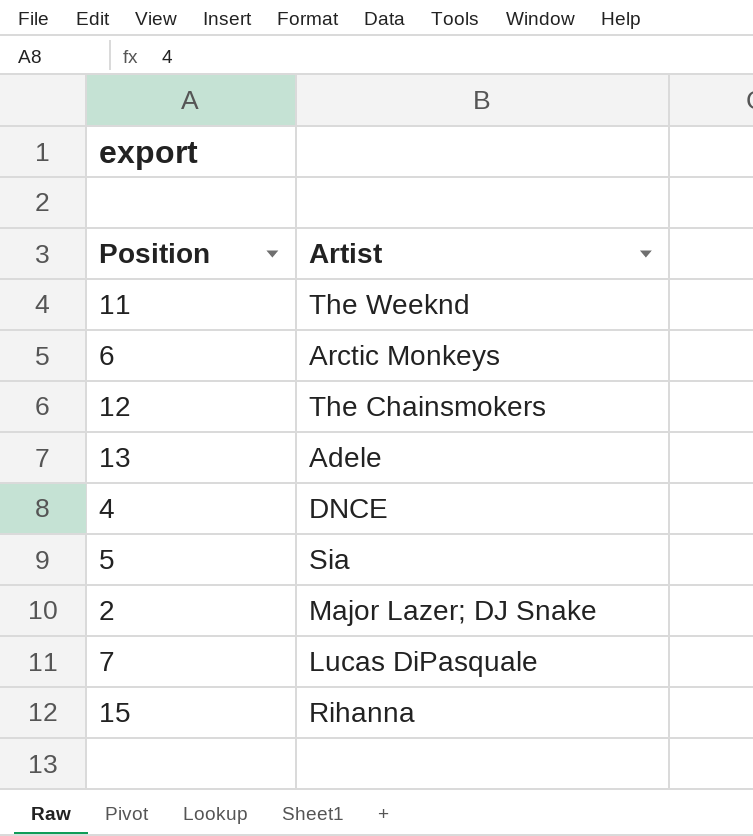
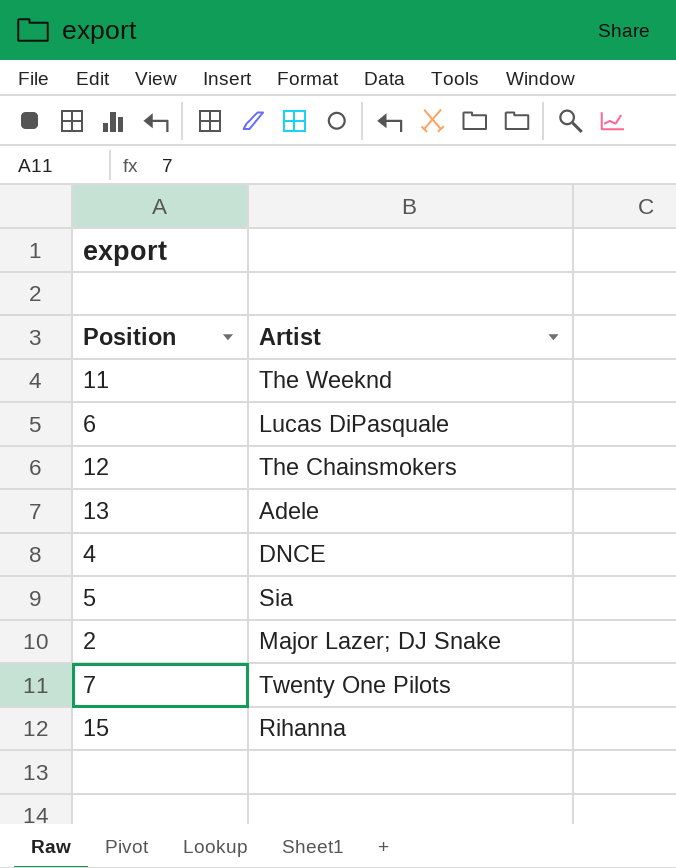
6 | Artist: Arctic Monkeys -> Lucas DiPasquale
7 | Artist: Lucas DiPasquale -> Twenty One Pilots

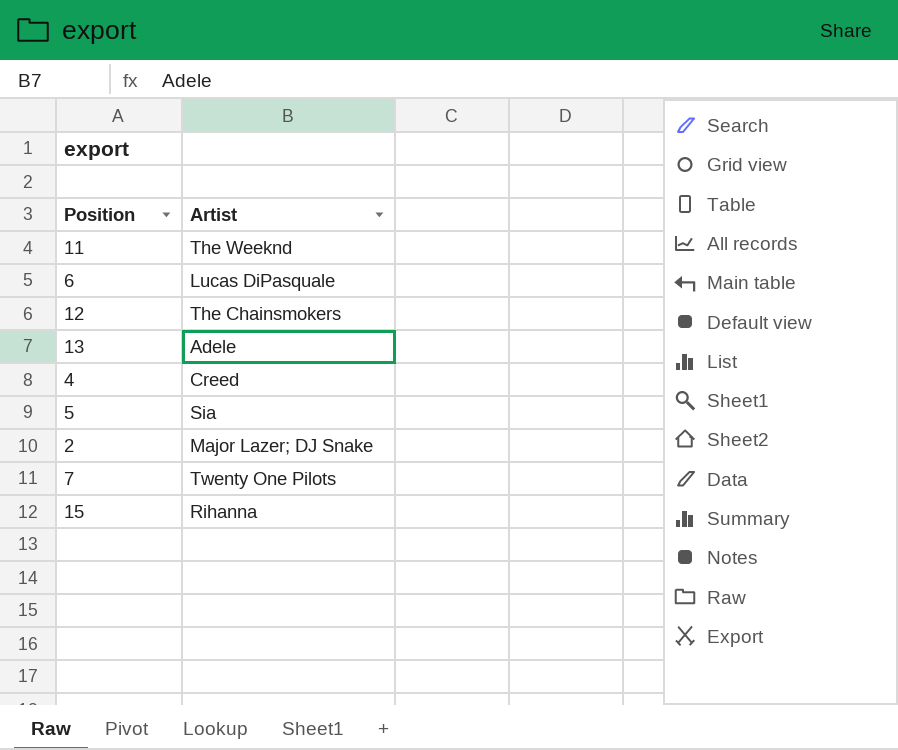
4 | Artist: DNCE -> Creed

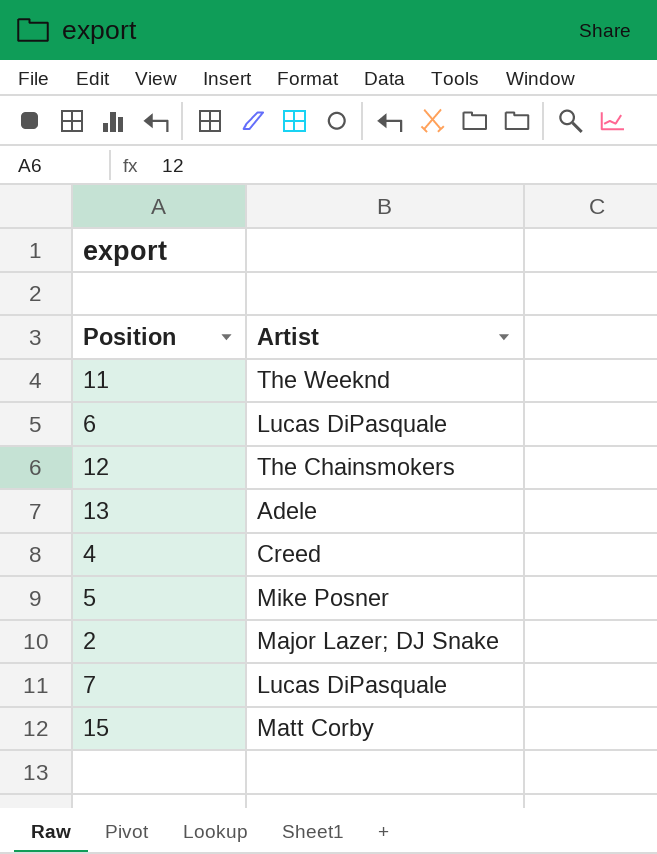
5 | Artist: Sia -> Mike Posner
7 | Artist: Twenty One Pilots -> Lucas DiPasquale
15 | Artist: Rihanna -> Matt Corby

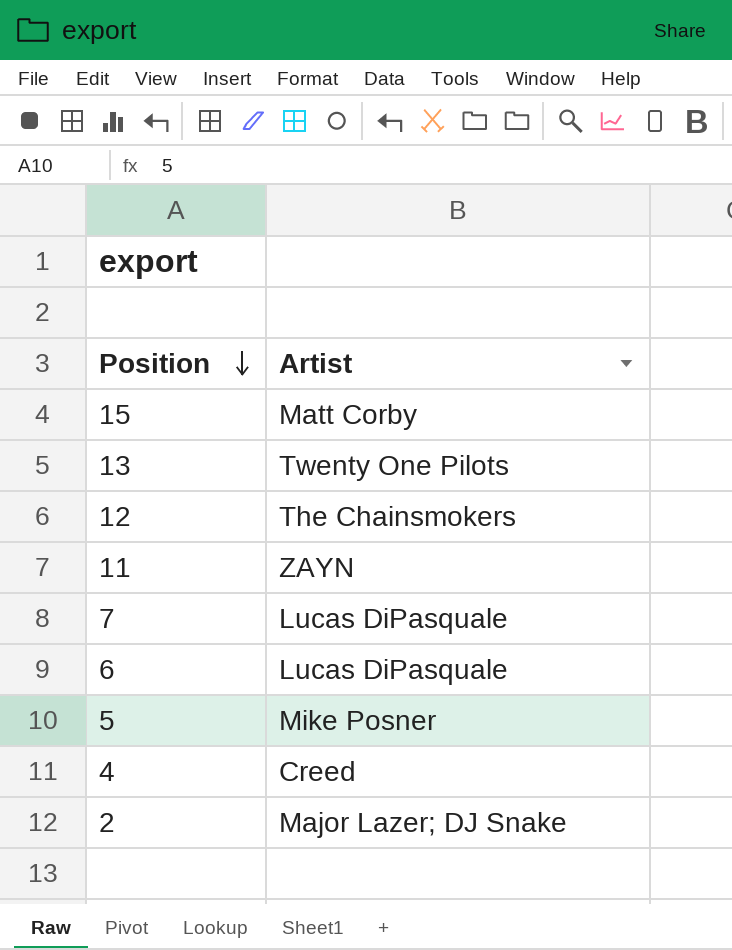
row order: none -> Position descending
13 | Artist: Adele -> Twenty One Pilots
11 | Artist: The Weeknd -> ZAYN

